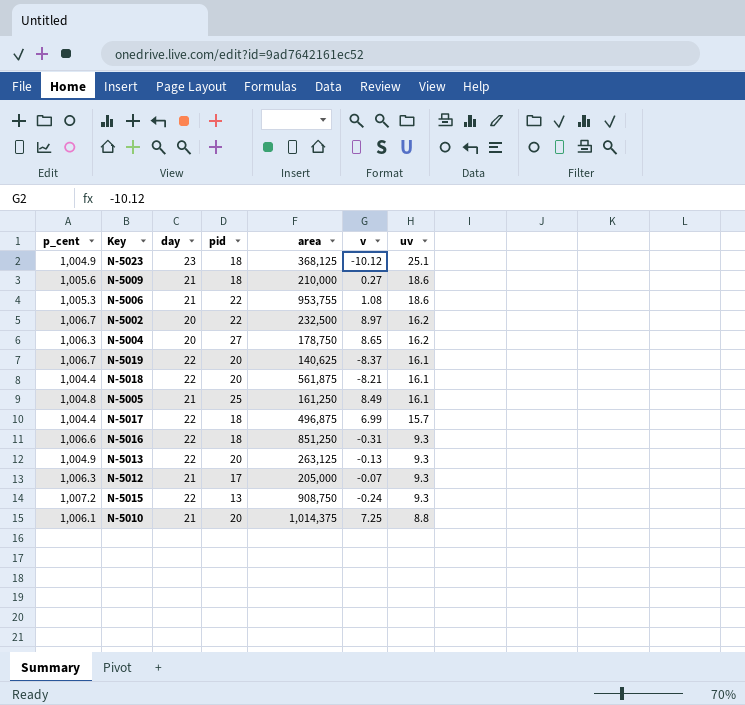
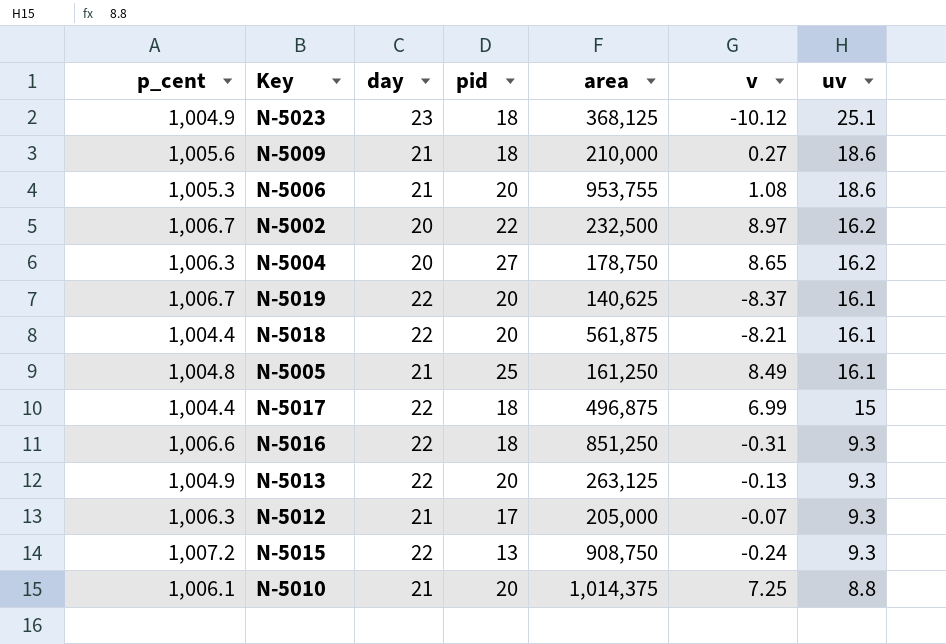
N-5006 | pid: 22 -> 20
N-5017 | uv: 15.7 -> 15

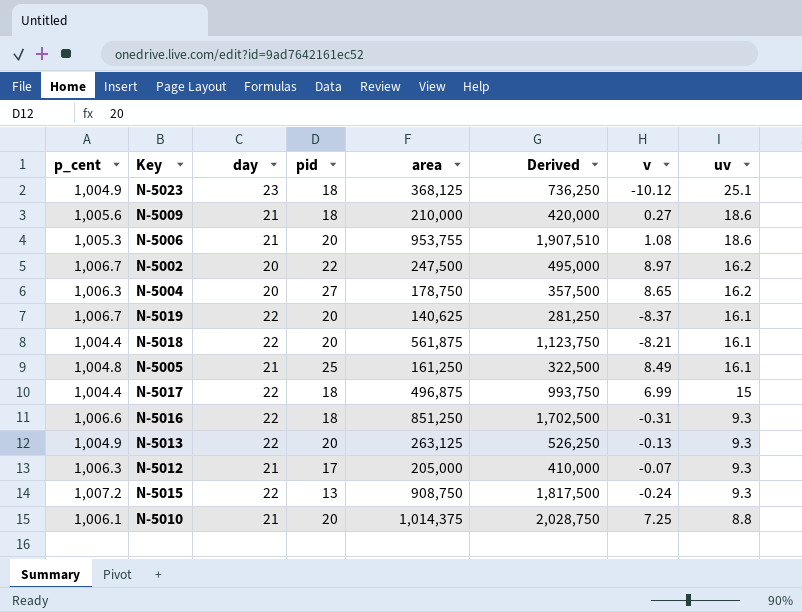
column Derived | formula: none -> [area] * 2
N-5002 | area: 232,500 -> 247,500

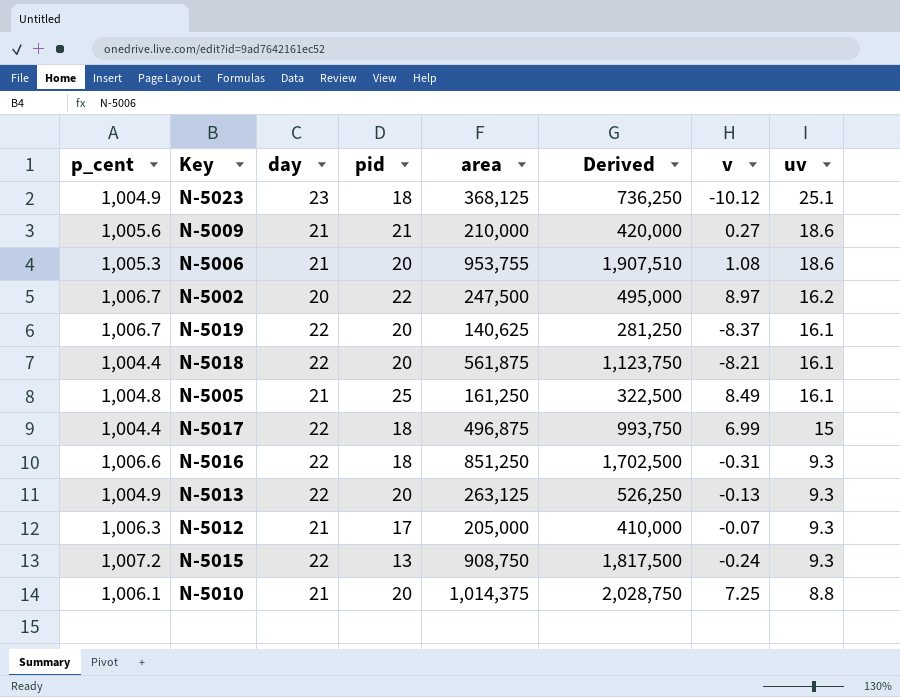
row N-5004: 1,006.3 | 20 | 27 | 178,750 | 357,500 | 8.65 | 16.2 -> none
N-5009 | pid: 18 -> 21

